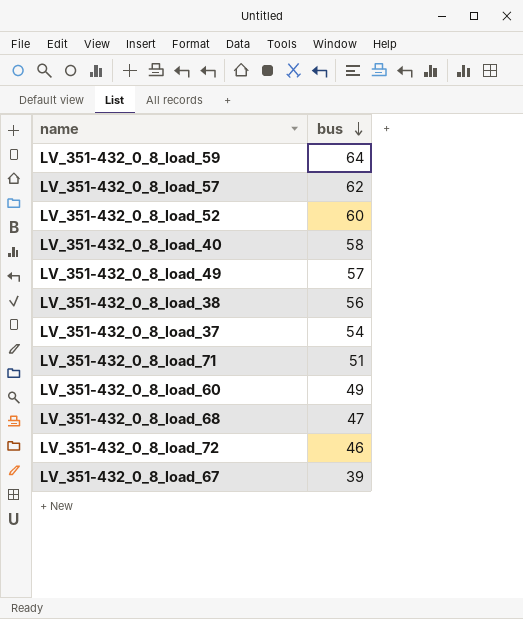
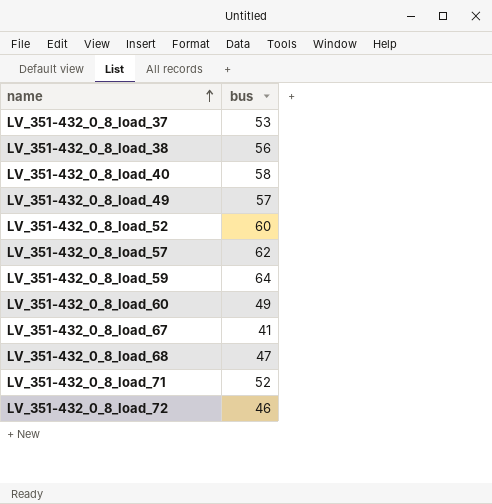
row order: bus descending -> name ascending
LV_351-432_0_8_load_37 | bus: 54 -> 53
LV_351-432_0_8_load_67 | bus: 39 -> 41
LV_351-432_0_8_load_71 | bus: 51 -> 52

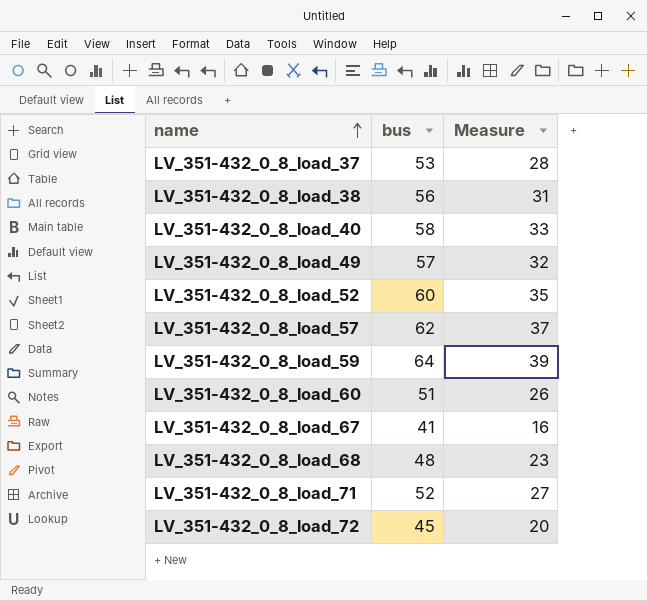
column Measure | formula: none -> [bus] - 25
LV_351-432_0_8_load_60 | bus: 49 -> 51
LV_351-432_0_8_load_68 | bus: 47 -> 48
LV_351-432_0_8_load_72 | bus: 46 -> 45

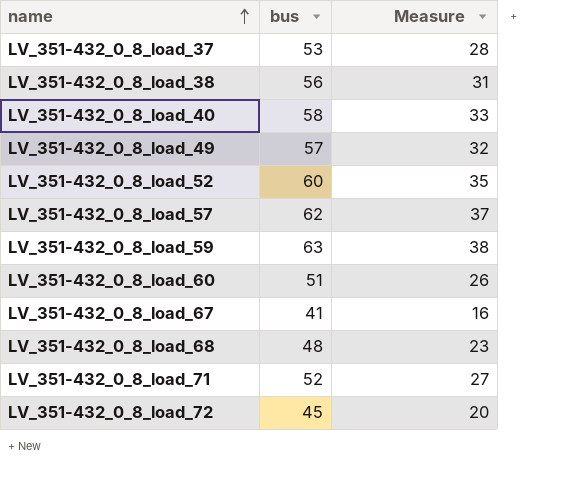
LV_351-432_0_8_load_59 | bus: 64 -> 63
LV_351-432_0_8_load_59 | Measure: 39 -> 38

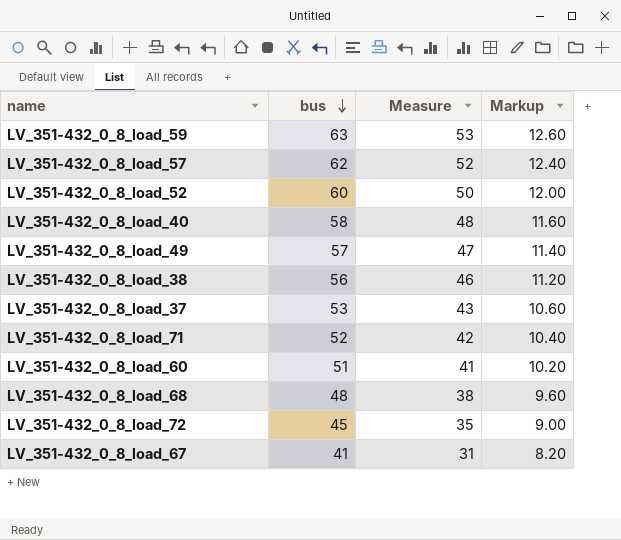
row order: name ascending -> bus descending
column Measure | formula: [bus] - 25 -> [bus] - 10
column Markup | formula: none -> [bus] * 0.2

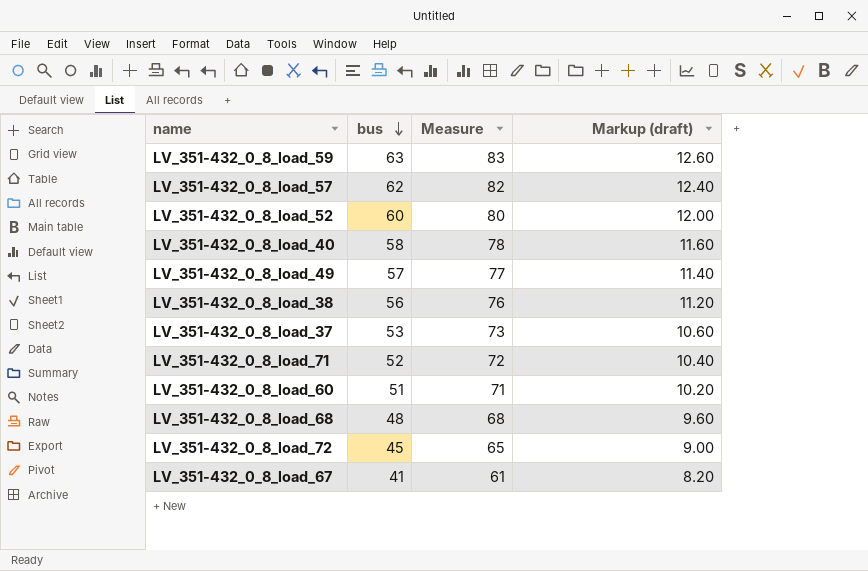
column Measure | formula: [bus] - 10 -> [bus] + 20
column name: Markup -> Markup (draft)

